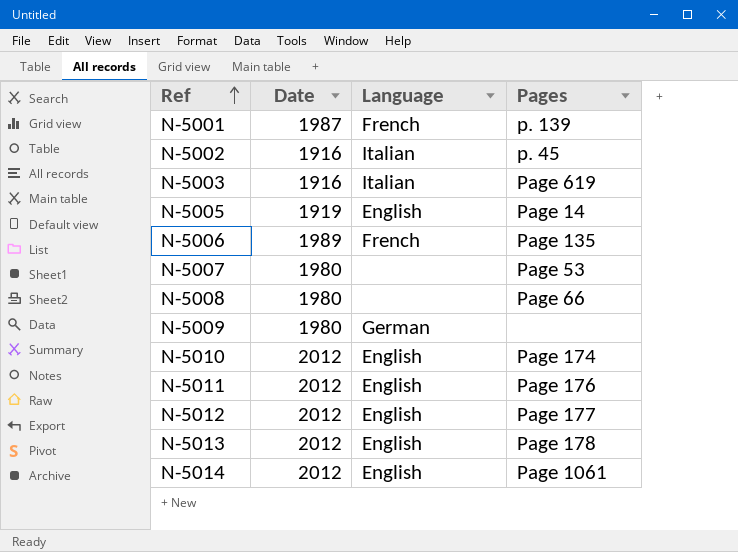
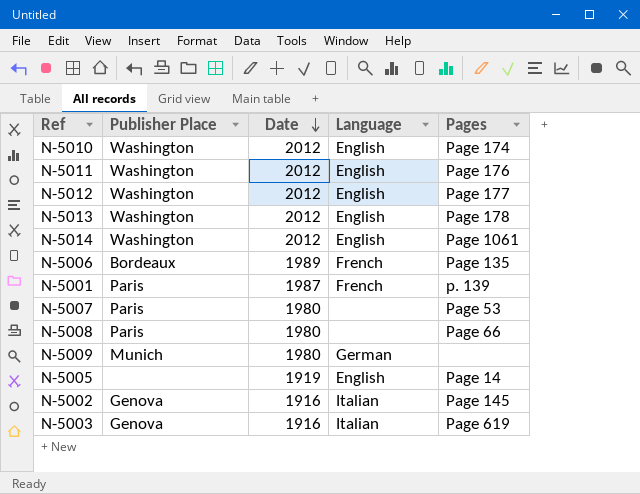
row order: Ref ascending -> Date descending
column Publisher Place | position: none -> 2
N-5002 | Pages: p. 45 -> Page 145

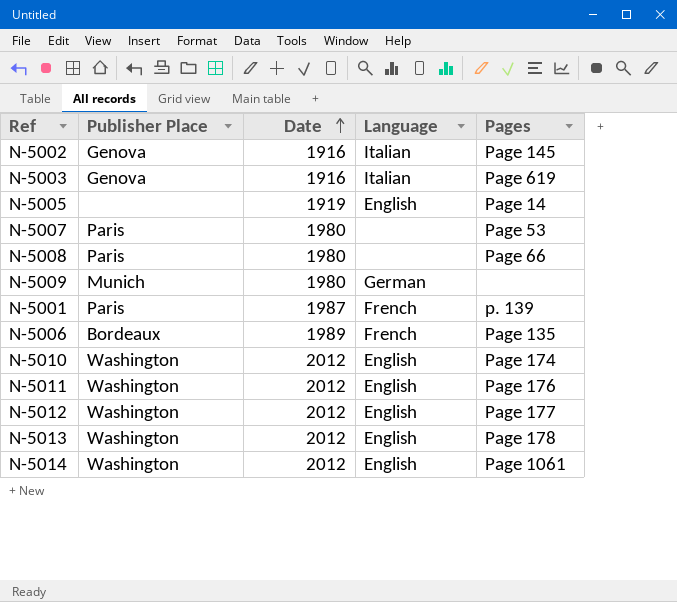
row order: Date descending -> Date ascending

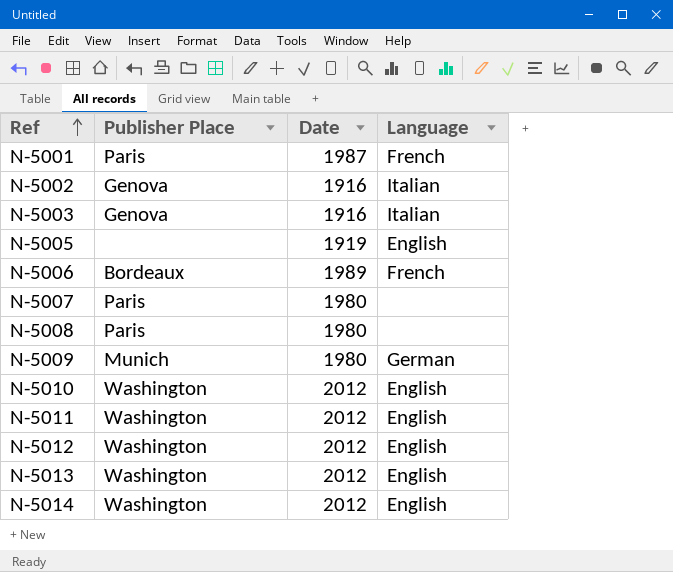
row order: Date ascending -> Ref ascending
column Pages | position: 5 -> none

